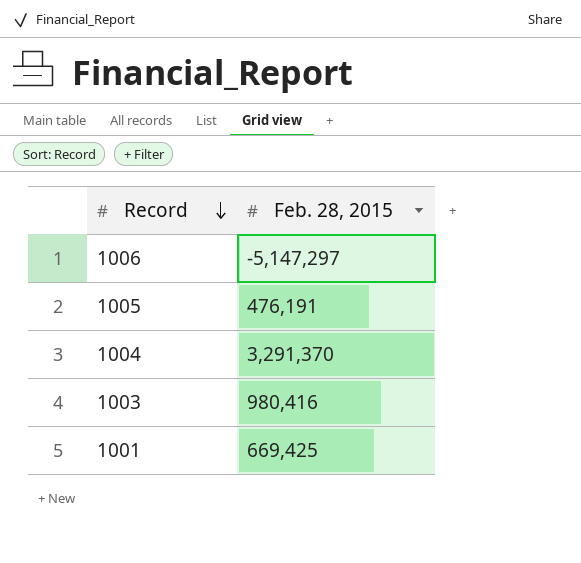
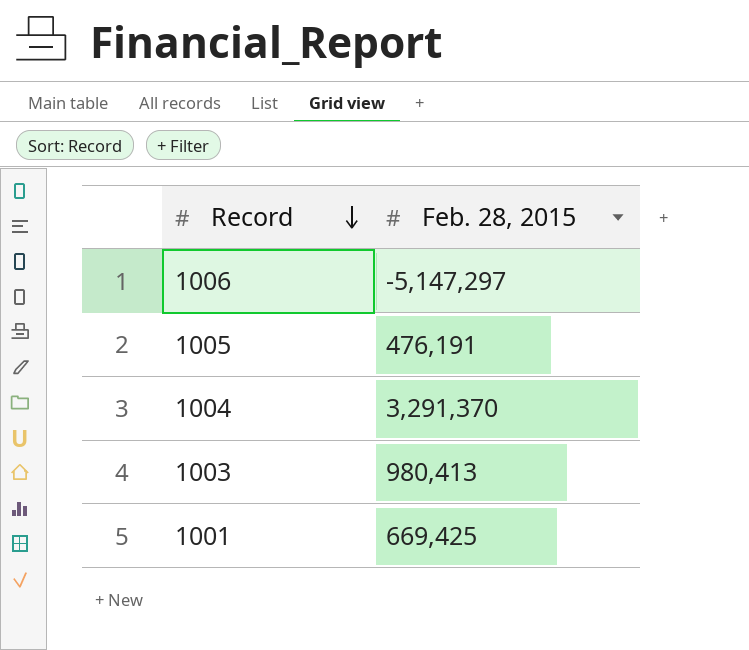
1003 | Feb. 28, 2015: 980,416 -> 980,413

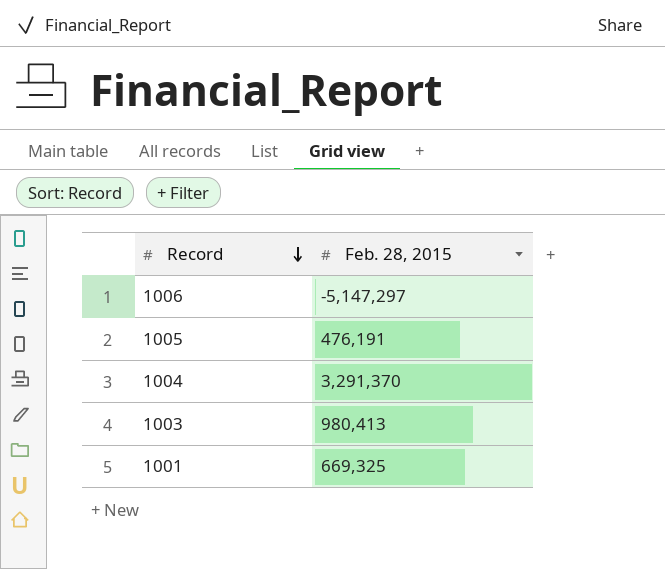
1001 | Feb. 28, 2015: 669,425 -> 669,325

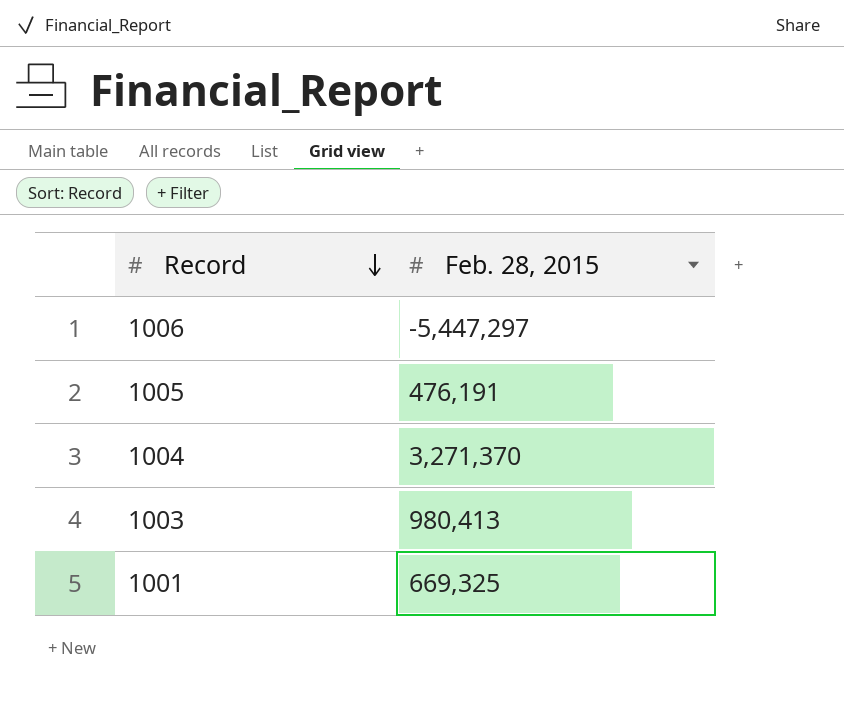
1006 | Feb. 28, 2015: -5,147,297 -> -5,447,297
1004 | Feb. 28, 2015: 3,291,370 -> 3,271,370

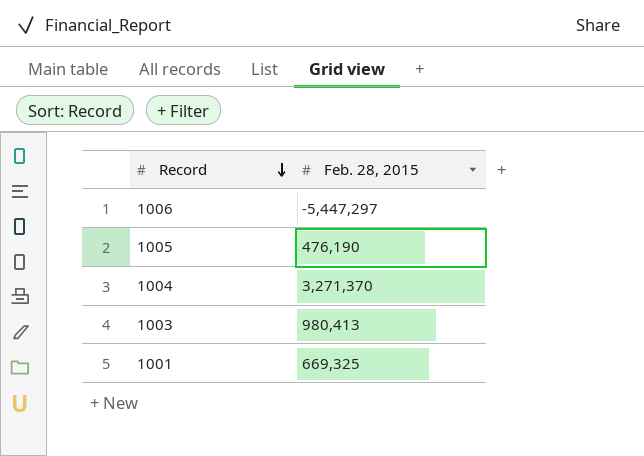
1005 | Feb. 28, 2015: 476,191 -> 476,190

